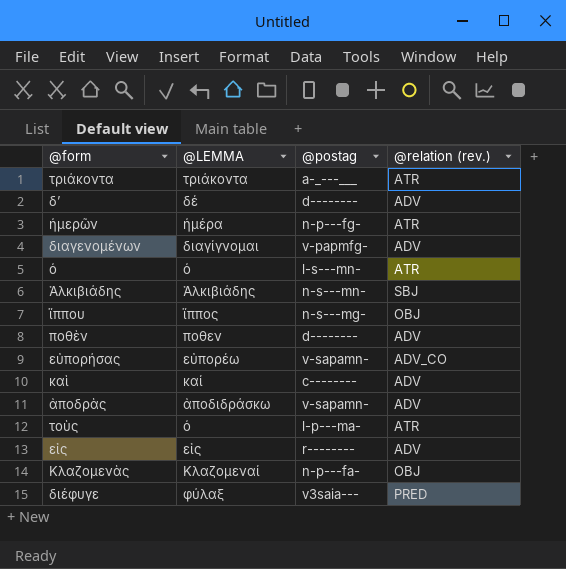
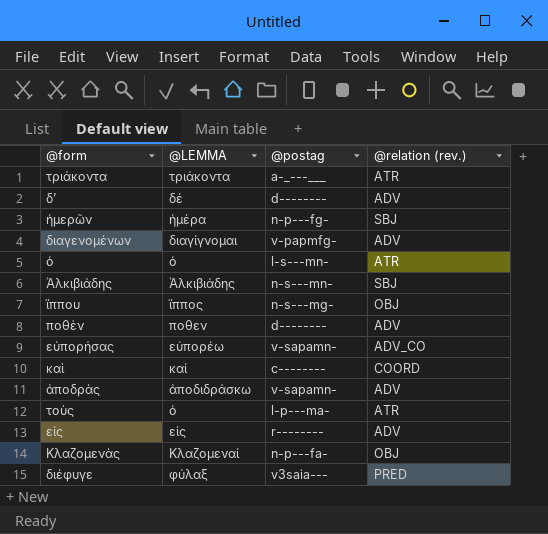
ἡμερῶν | @relation (rev.): ATR -> SBJ
καὶ | @relation (rev.): ADV -> COORD

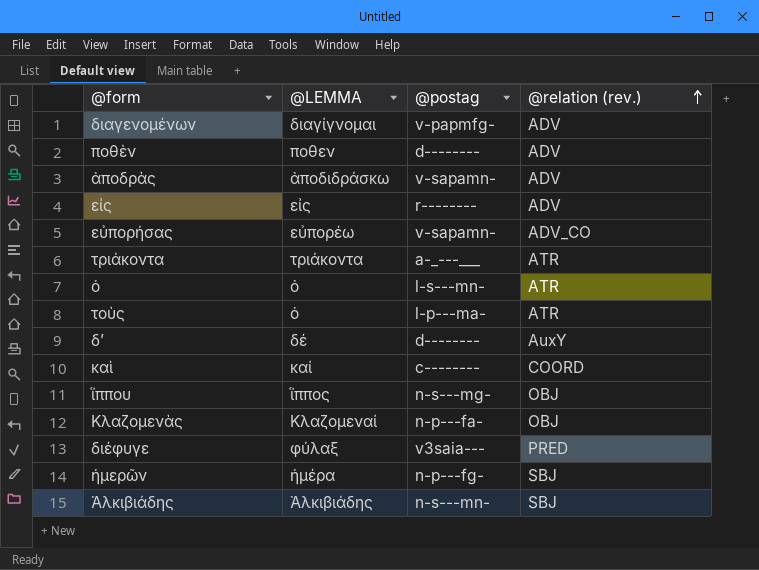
row order: none -> @relation (rev.) ascending
δʼ | @relation (rev.): ADV -> AuxY

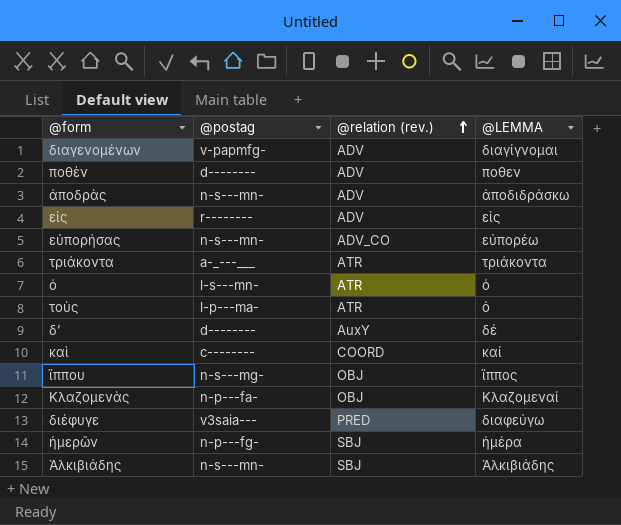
column @LEMMA | position: 2 -> 4
ἀποδρὰς | @postag: v-sapamn- -> n-s---mn-
εὐπορήσας | @postag: v-sapamn- -> n-s---mn-
διέφυγε | @LEMMA: φύλαξ -> διαφεύγω

